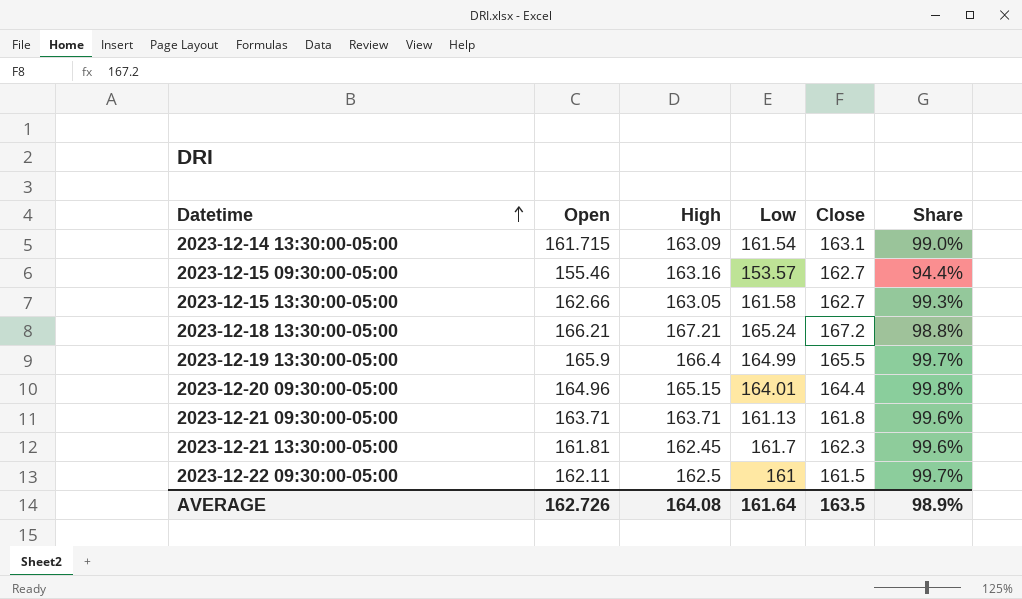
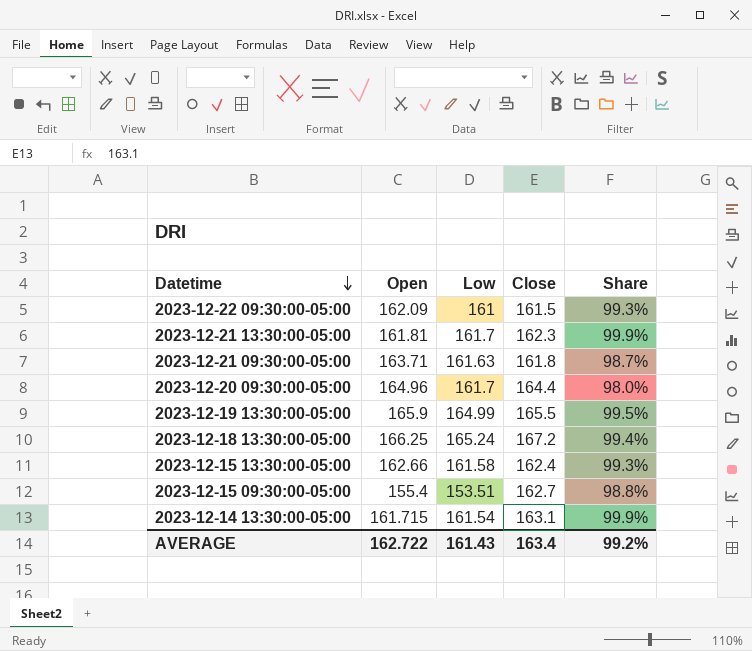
row order: Datetime ascending -> Datetime descending
column High | position: 3 -> none
column Share | formula: [Low] / [Close] -> [Low] / [Open]
2023-12-22 09:30:00-05:00 | Open: 162.11 -> 162.09
2023-12-21 09:30:00-05:00 | Low: 161.13 -> 161.63
2023-12-20 09:30:00-05:00 | Low: 164.01 -> 161.7
2023-12-18 13:30:00-05:00 | Open: 166.21 -> 166.25
2023-12-15 13:30:00-05:00 | Close: 162.7 -> 162.4
2023-12-15 09:30:00-05:00 | Open: 155.46 -> 155.4
2023-12-15 09:30:00-05:00 | Low: 153.57 -> 153.51
AVERAGE | Open: 162.726 -> 162.722
AVERAGE | Low: 161.64 -> 161.43
AVERAGE | Close: 163.5 -> 163.4
AVERAGE | Share: 98.9% -> 99.2%

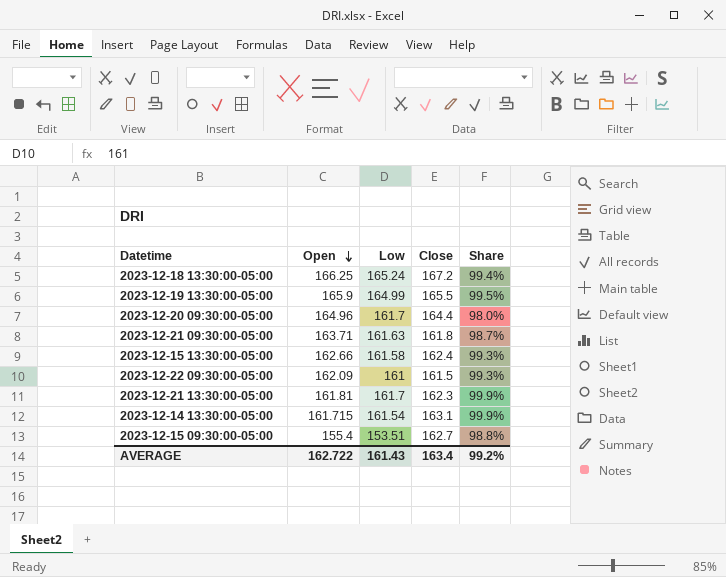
row order: Datetime descending -> Open descending

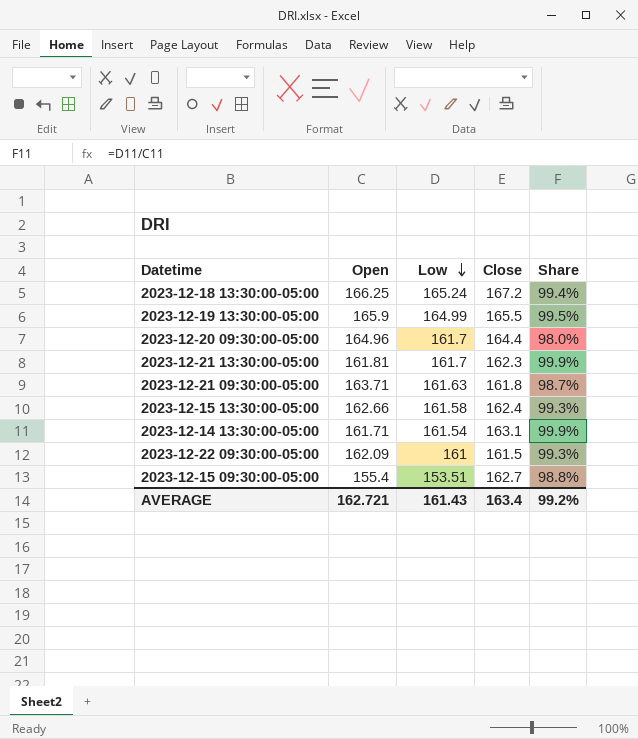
row order: Open descending -> Low descending
2023-12-14 13:30:00-05:00 | Open: 161.715 -> 161.71
AVERAGE | Open: 162.722 -> 162.721

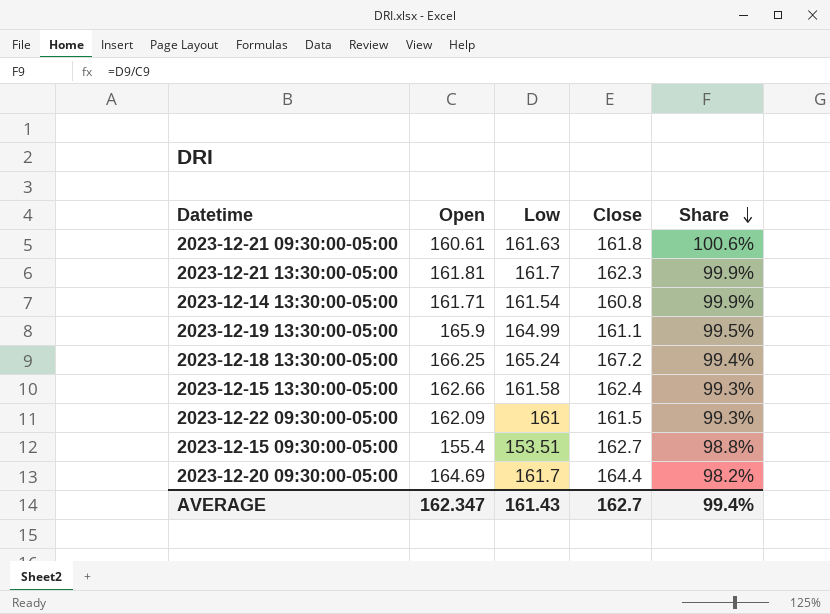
row order: Low descending -> Share descending
2023-12-21 09:30:00-05:00 | Open: 163.71 -> 160.61
2023-12-21 09:30:00-05:00 | Share: 98.7% -> 100.6%
2023-12-14 13:30:00-05:00 | Close: 163.1 -> 160.8
2023-12-19 13:30:00-05:00 | Close: 165.5 -> 161.1
2023-12-20 09:30:00-05:00 | Open: 164.96 -> 164.69
2023-12-20 09:30:00-05:00 | Share: 98.0% -> 98.2%
AVERAGE | Open: 162.721 -> 162.347
AVERAGE | Close: 163.4 -> 162.7
AVERAGE | Share: 99.2% -> 99.4%

